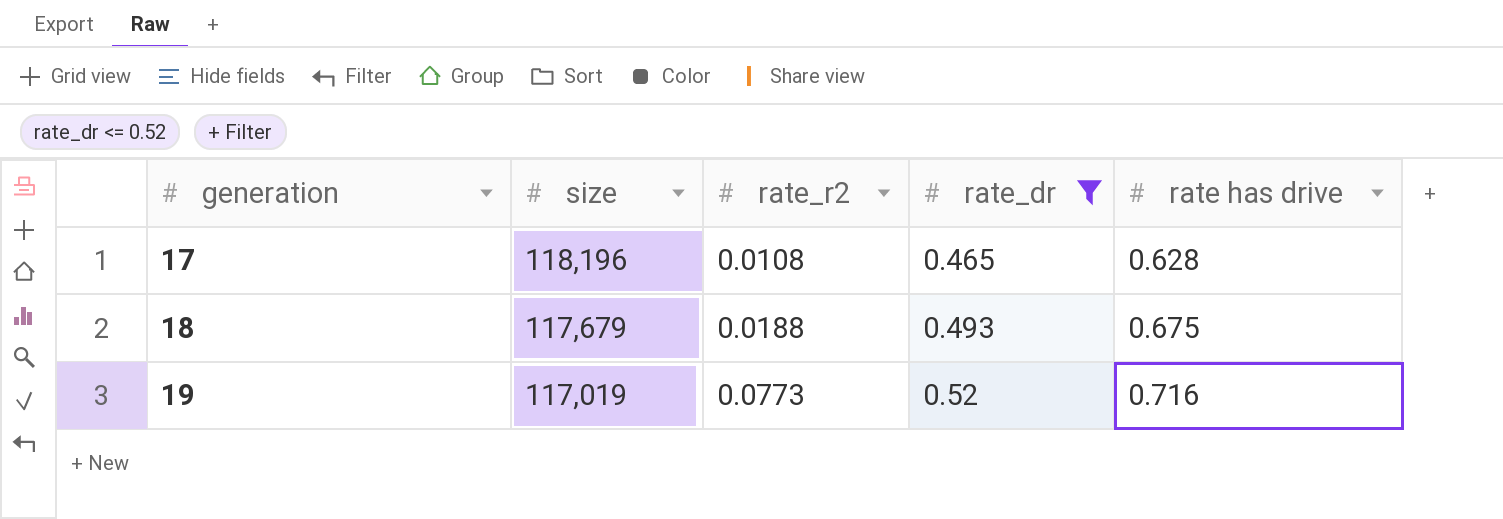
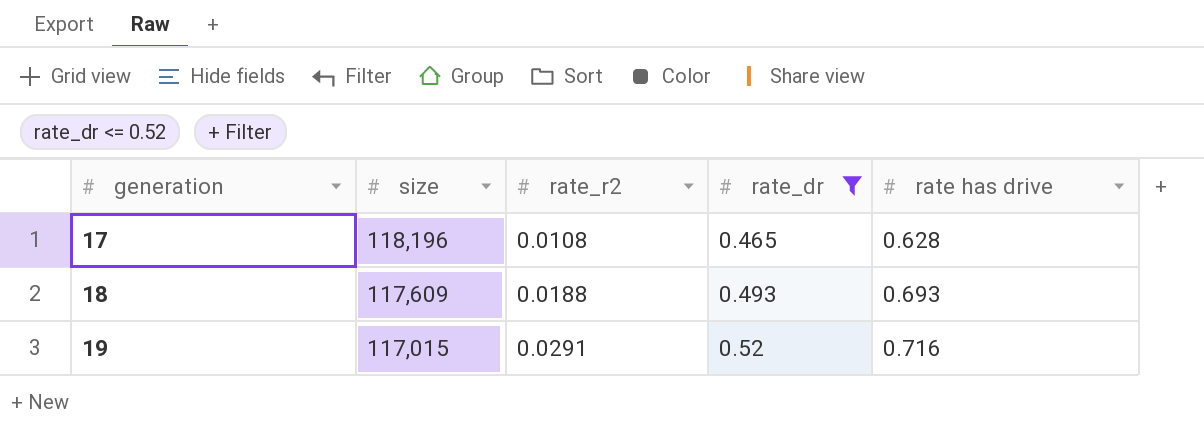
18 | size: 117,679 -> 117,609
18 | rate has drive: 0.675 -> 0.693
19 | size: 117,019 -> 117,015
19 | rate_r2: 0.0773 -> 0.0291

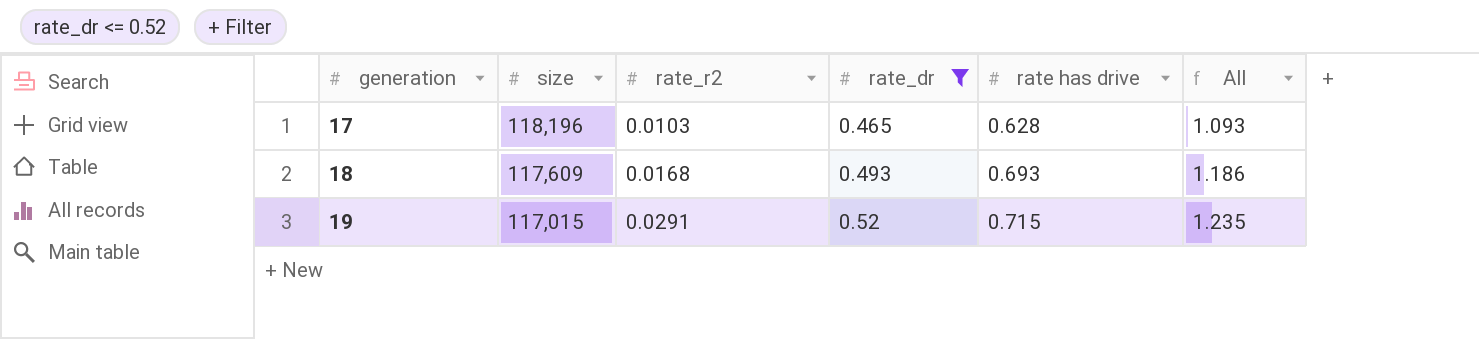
column All | formula: none -> [rate_dr] + [rate has drive]
17 | rate_r2: 0.0108 -> 0.0103
18 | rate_r2: 0.0188 -> 0.0168
19 | rate has drive: 0.716 -> 0.715

